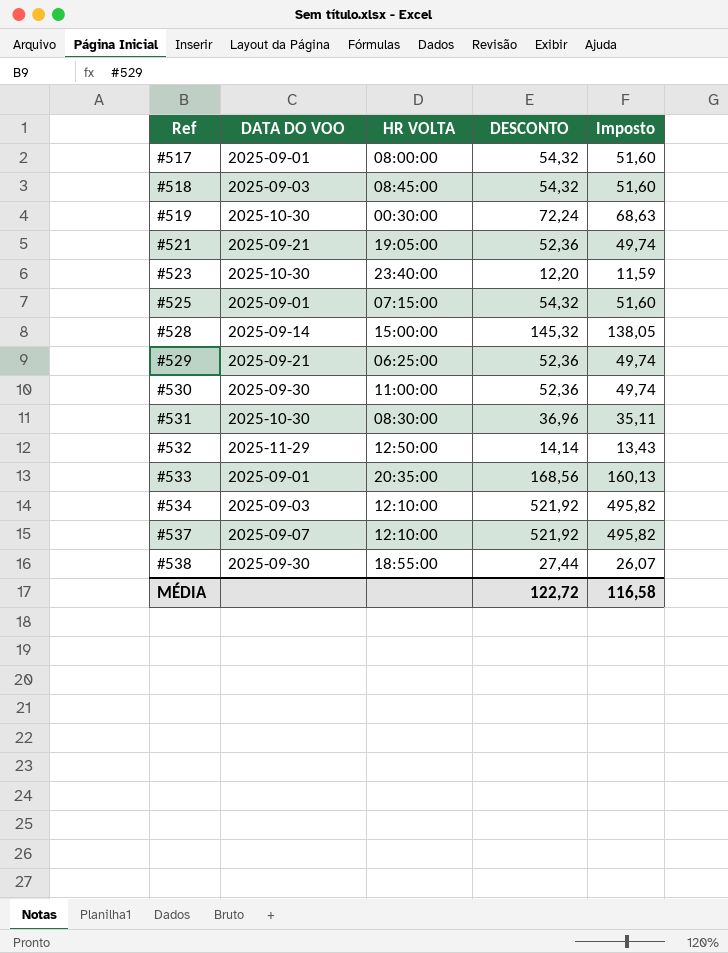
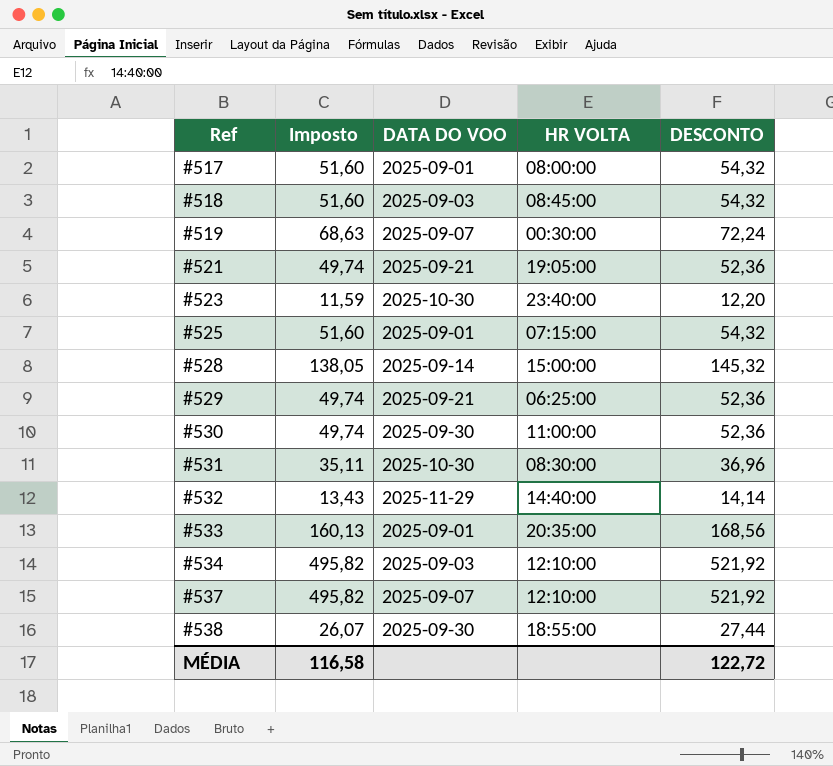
column Imposto | position: 5 -> 2
#519 | DATA DO VOO: 2025-10-30 -> 2025-09-07
#532 | HR VOLTA: 12:50:00 -> 14:40:00

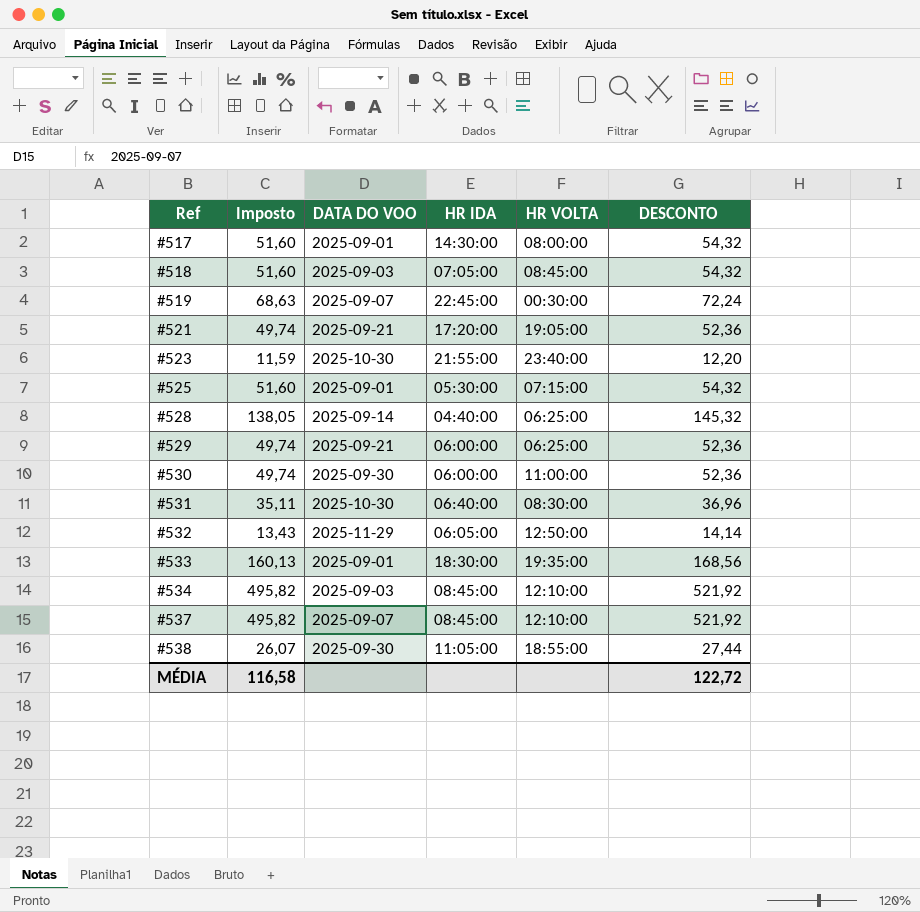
column HR IDA | position: none -> 4
#528 | HR VOLTA: 15:00:00 -> 06:25:00
#532 | HR VOLTA: 14:40:00 -> 12:50:00
#533 | HR VOLTA: 20:35:00 -> 19:35:00

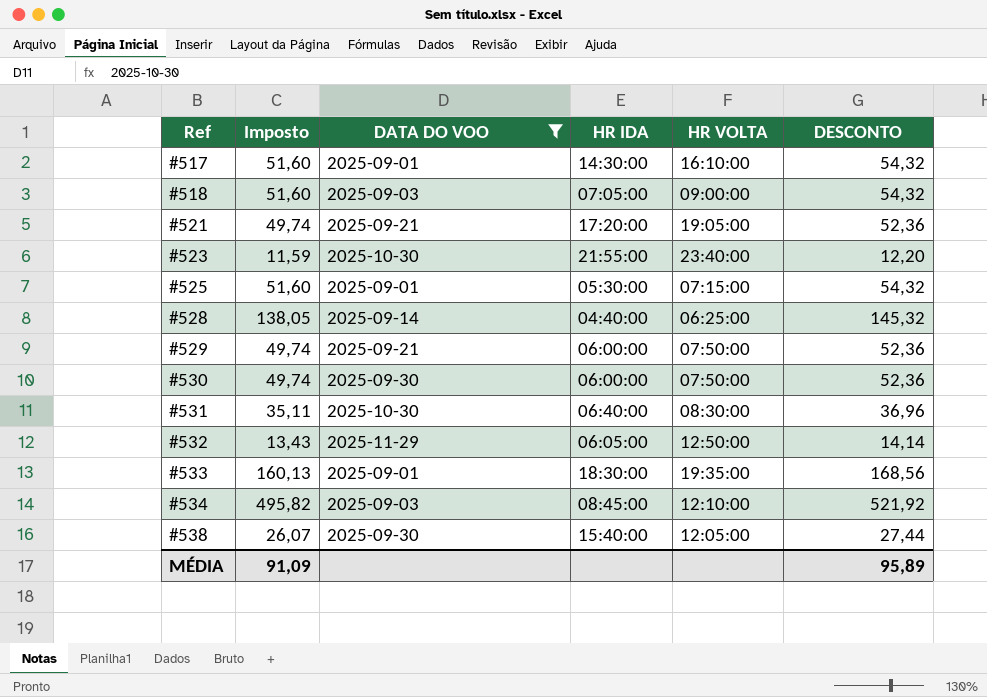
filter: none -> DATA DO VOO != 2025-09-07
#517 | HR VOLTA: 08:00:00 -> 16:10:00
#518 | HR VOLTA: 08:45:00 -> 09:00:00
#529 | HR VOLTA: 06:25:00 -> 07:50:00
#530 | HR VOLTA: 11:00:00 -> 07:50:00
#538 | HR IDA: 11:05:00 -> 15:40:00
#538 | HR VOLTA: 18:55:00 -> 12:05:00
MÉDIA | Imposto: 116,58 -> 91,09
MÉDIA | DESCONTO: 122,72 -> 95,89

